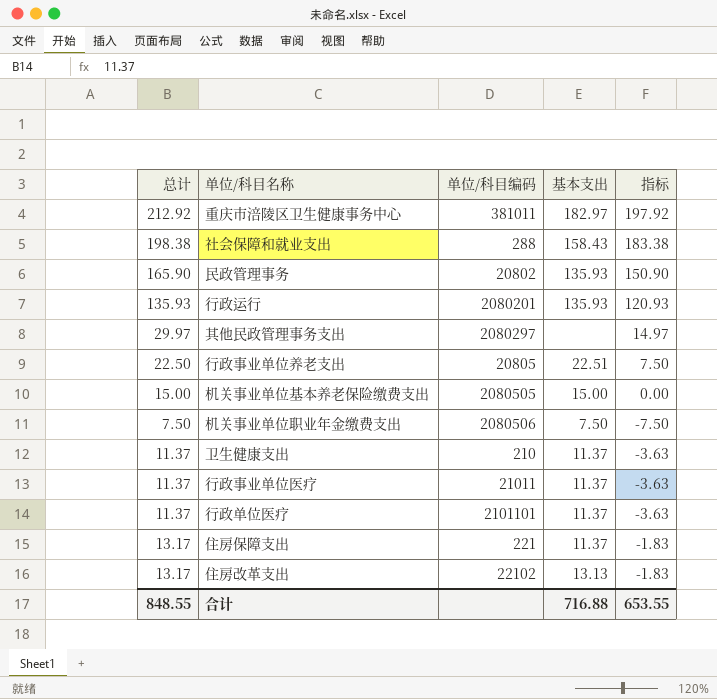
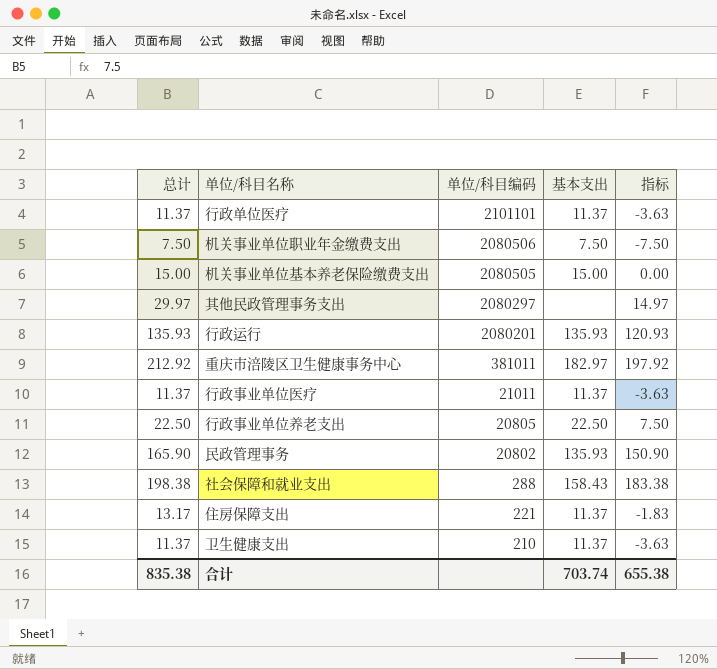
row order: none -> 单位/科目编码 descending
row 住房改革支出: 13.17 | 22102 | 13.13 | -1.83 -> none
行政事业单位养老支出 | 基本支出: 22.51 -> 22.50
合计 | 总计: 848.55 -> 835.38
合计 | 基本支出: 716.88 -> 703.74
合计 | 指标: 653.55 -> 655.38

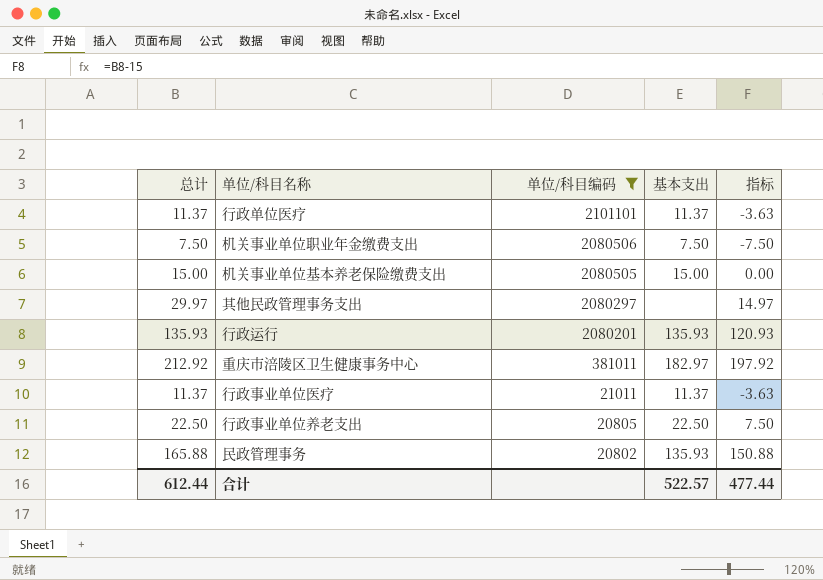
filter: none -> 单位/科目编码 >= 20802
民政管理事务 | 总计: 165.90 -> 165.88
民政管理事务 | 指标: 150.90 -> 150.88
合计 | 总计: 835.38 -> 612.44
合计 | 基本支出: 703.74 -> 522.57
合计 | 指标: 655.38 -> 477.44

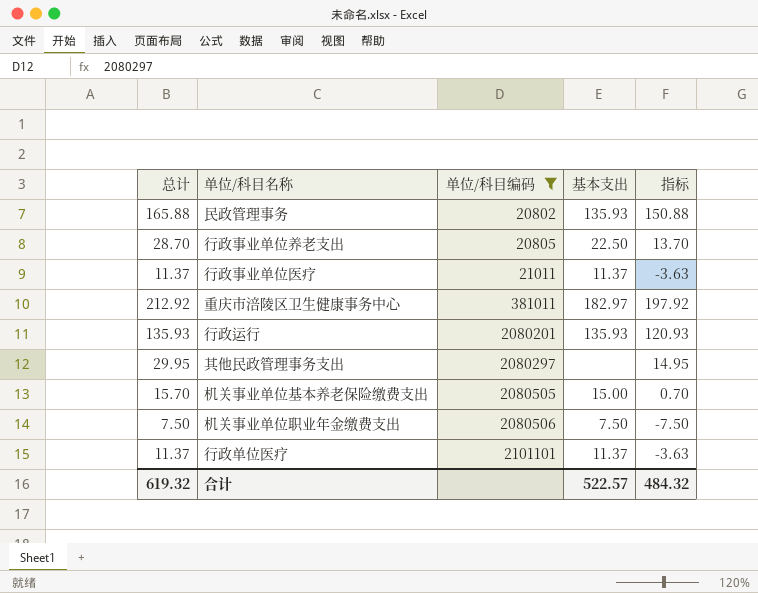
row order: 单位/科目编码 descending -> 单位/科目编码 ascending
行政事业单位养老支出 | 总计: 22.50 -> 28.70
行政事业单位养老支出 | 指标: 7.50 -> 13.70
其他民政管理事务支出 | 总计: 29.97 -> 29.95
其他民政管理事务支出 | 指标: 14.97 -> 14.95
机关事业单位基本养老保险缴费支出 | 总计: 15.00 -> 15.70
机关事业单位基本养老保险缴费支出 | 指标: 0.00 -> 0.70
合计 | 总计: 612.44 -> 619.32
合计 | 指标: 477.44 -> 484.32

